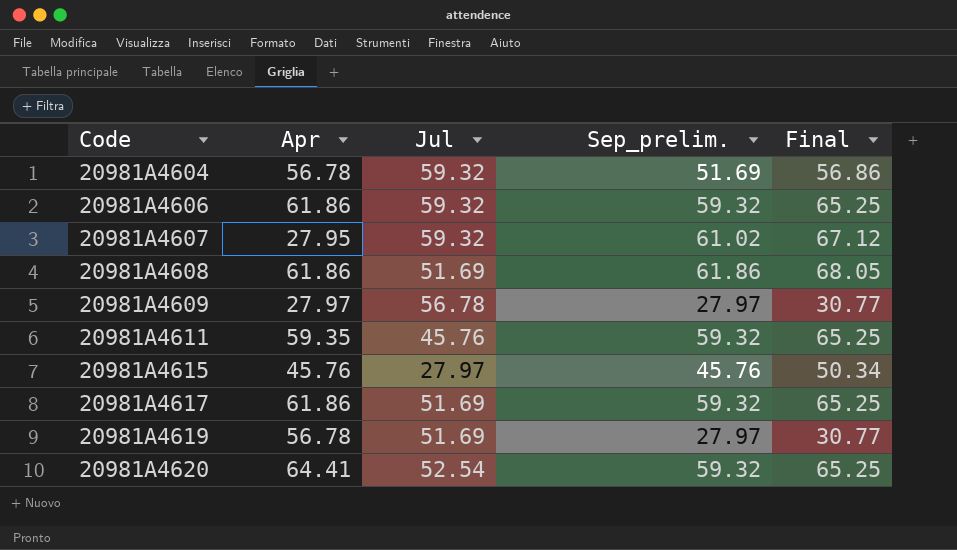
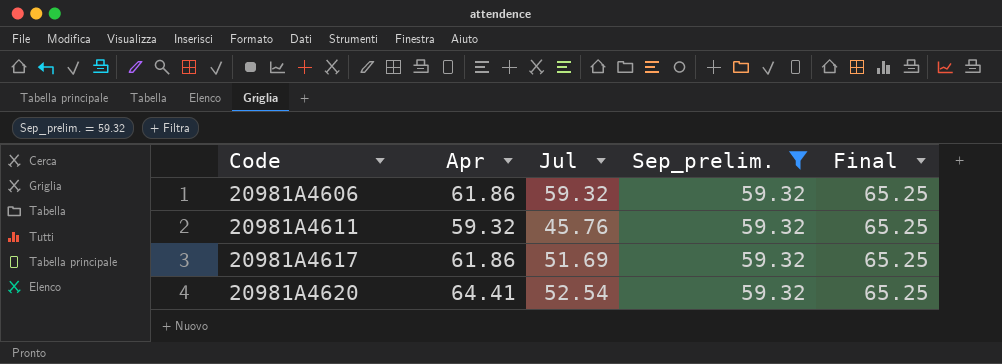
filter: none -> Sep_prelim. = 59.32
20981A4611 | Apr: 59.35 -> 59.32

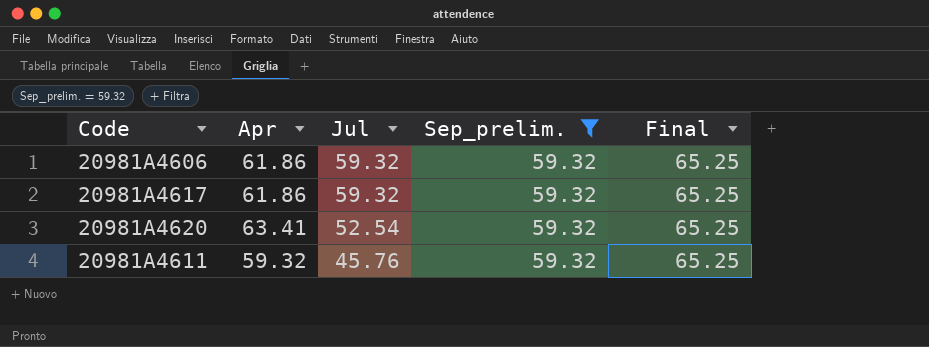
row order: Code ascending -> Jul descending
20981A4617 | Jul: 51.69 -> 59.32
20981A4620 | Apr: 64.41 -> 63.41

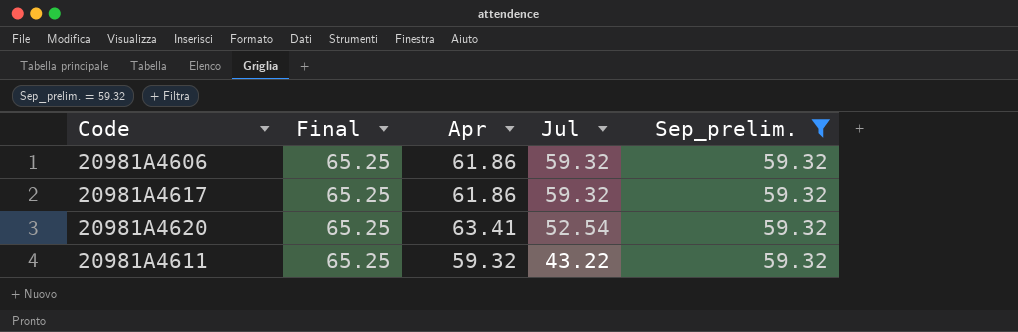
column Final | position: 5 -> 2
20981A4611 | Jul: 45.76 -> 43.22

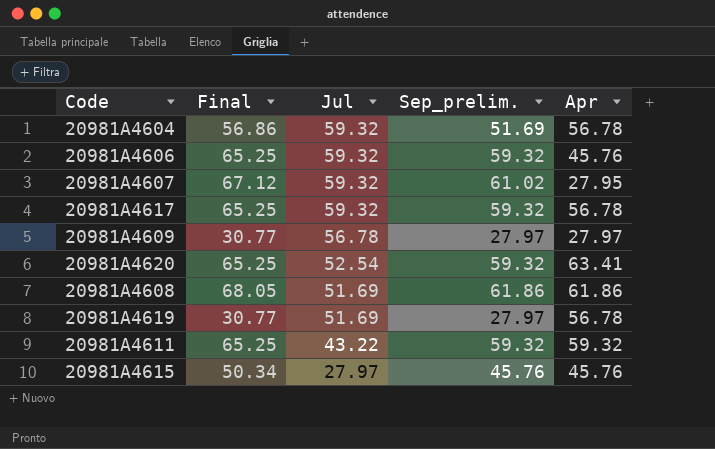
filter: Sep_prelim. = 59.32 -> none
column Apr | position: 3 -> 5
20981A4606 | Apr: 61.86 -> 45.76
20981A4617 | Apr: 61.86 -> 56.78

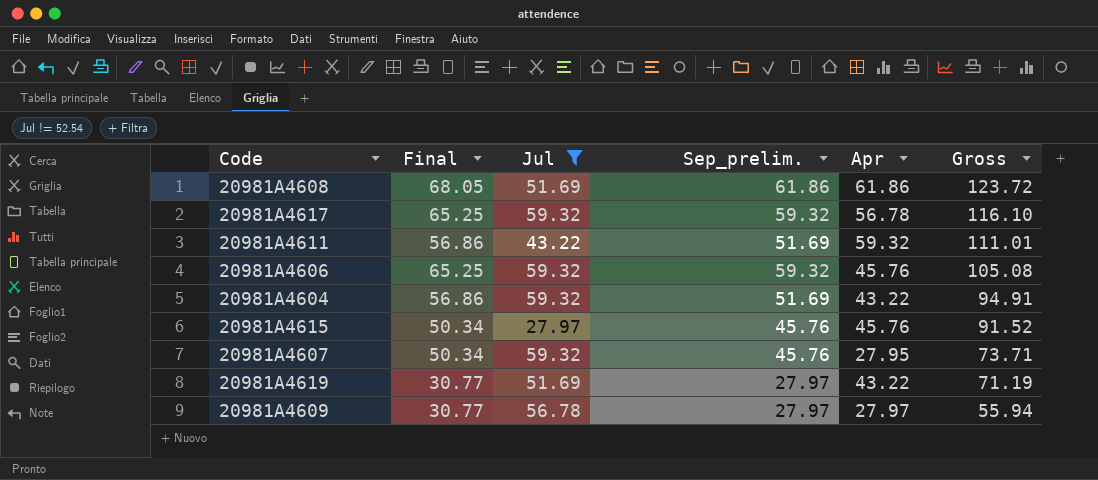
filter: none -> Jul != 52.54
row order: Jul descending -> Gross descending
column Gross | formula: none -> [Sep_prelim.] + [Apr]
20981A4611 | Final: 65.25 -> 56.86
20981A4611 | Sep_prelim.: 59.32 -> 51.69
20981A4604 | Apr: 56.78 -> 43.22
20981A4607 | Final: 67.12 -> 50.34
20981A4607 | Sep_prelim.: 61.02 -> 45.76
20981A4619 | Apr: 56.78 -> 43.22

